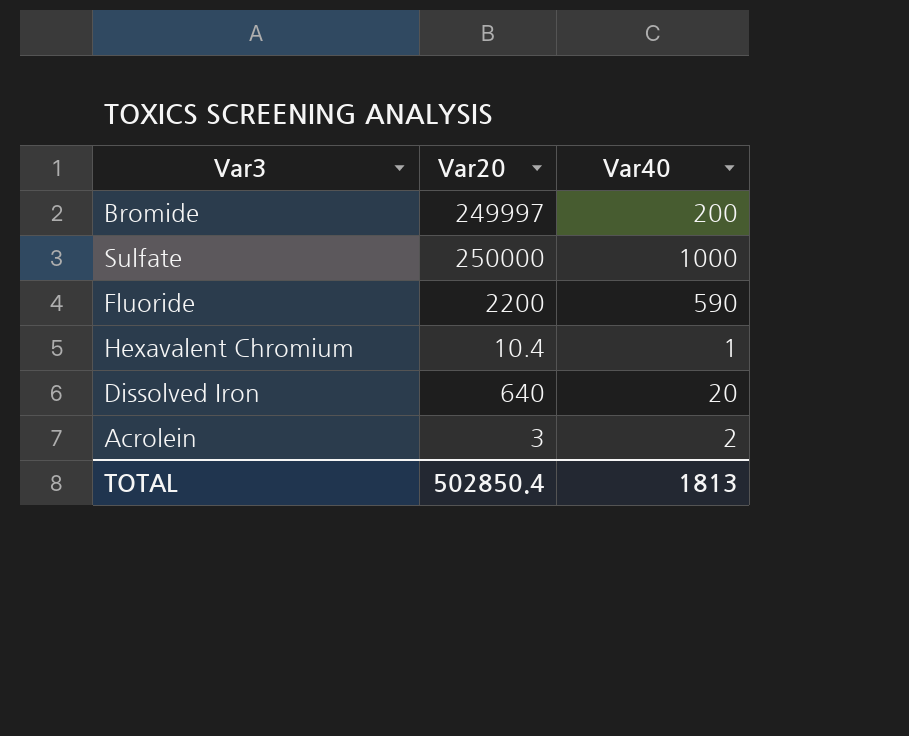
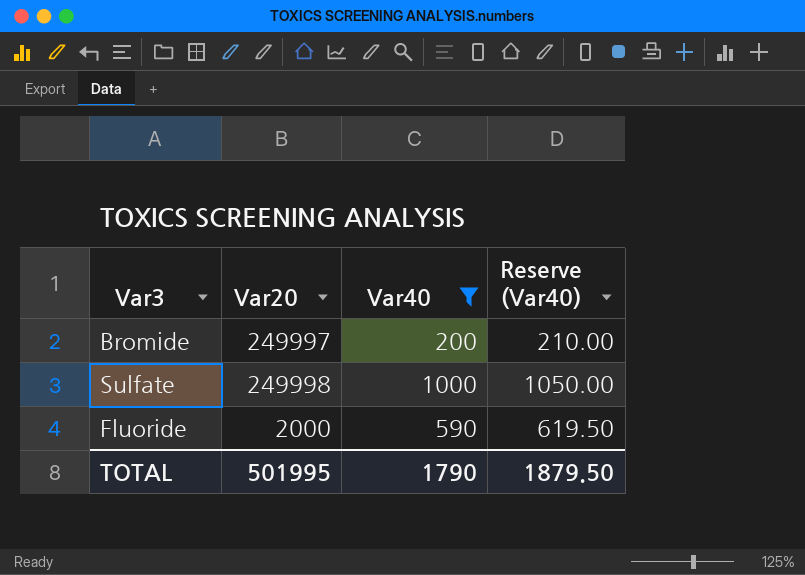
filter: none -> Var40 >= 200
column Reserve (Var40) | formula: none -> [Var40] * 1.05
Sulfate | Var20: 250000 -> 249998
Fluoride | Var20: 2200 -> 2000
TOTAL | Var20: 502850.4 -> 501995
TOTAL | Var40: 1813 -> 1790

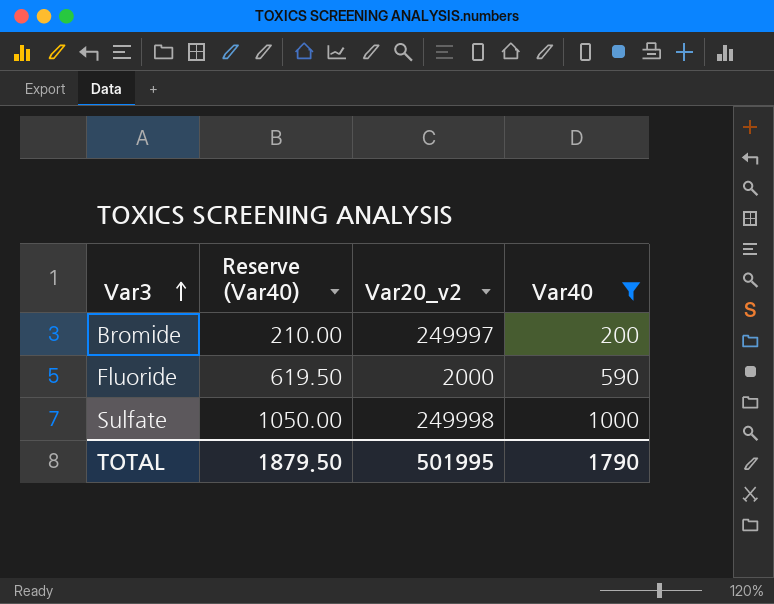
row order: none -> Var3 ascending
column Reserve (Var40) | position: 4 -> 2
column name: Var20 -> Var20_v2

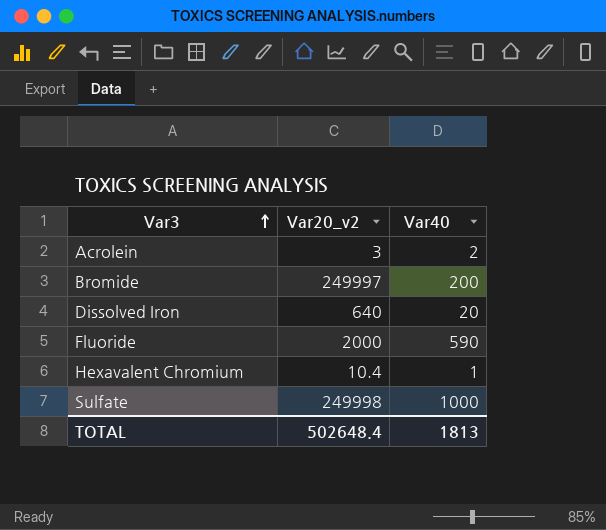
filter: Var40 >= 200 -> none
column Reserve (Var40) | formula: [Var40] * 1.05 -> none
TOTAL | Var20_v2: 501995 -> 502648.4
TOTAL | Var40: 1790 -> 1813

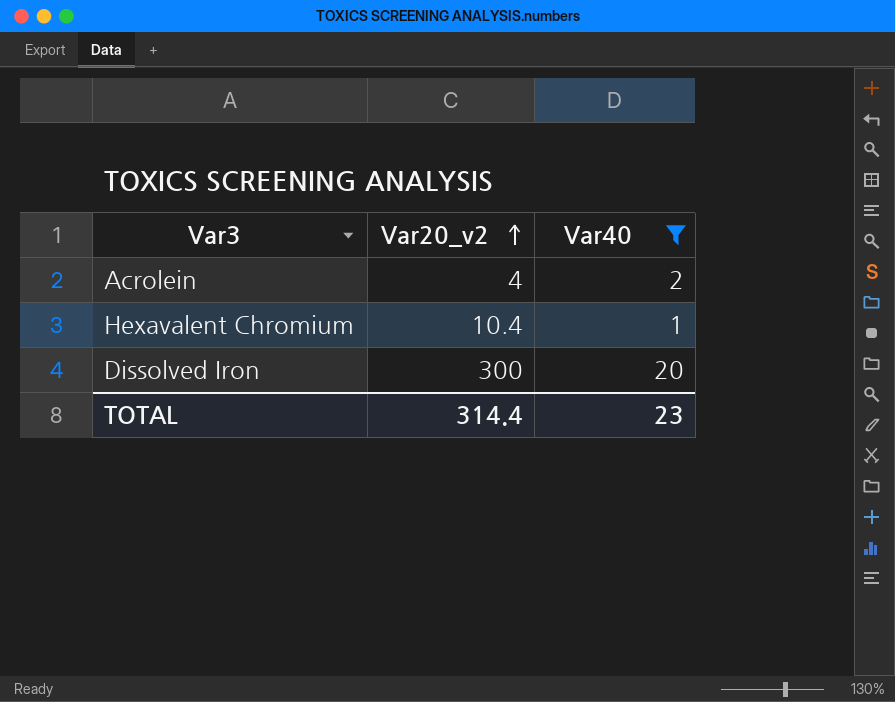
filter: none -> Var40 <= 20
row order: Var3 ascending -> Var20_v2 ascending
Acrolein | Var20_v2: 3 -> 4
Dissolved Iron | Var20_v2: 640 -> 300
TOTAL | Var20_v2: 502648.4 -> 314.4
TOTAL | Var40: 1813 -> 23

